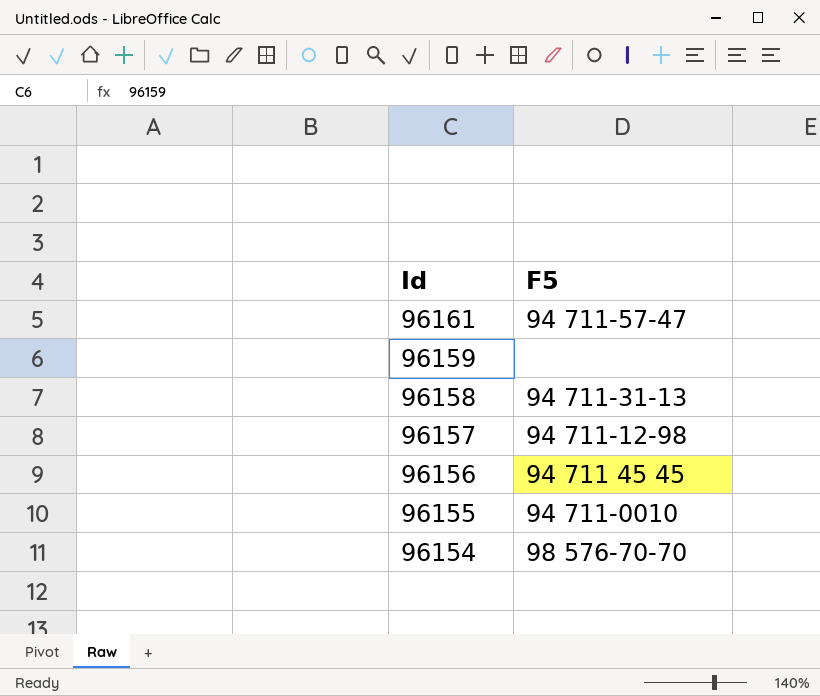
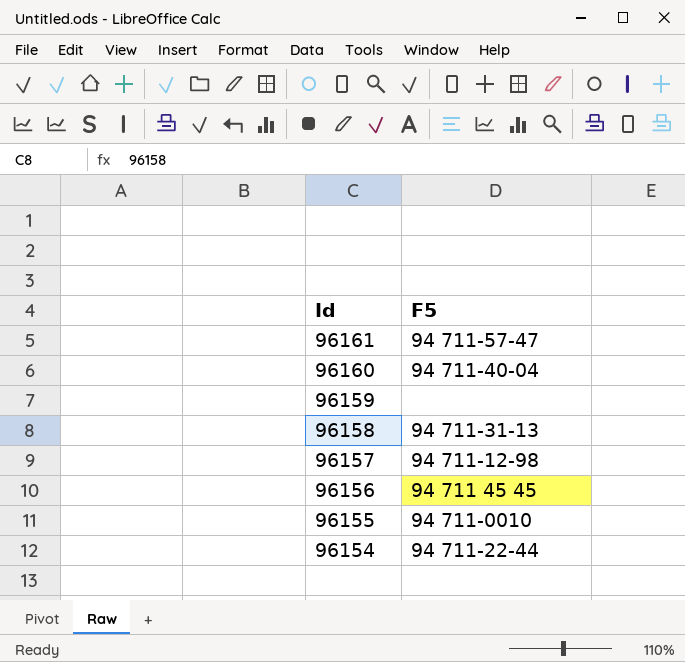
row 96160: none -> 94 711-40-04
96154 | F5: 98 576-70-70 -> 94 711-22-44

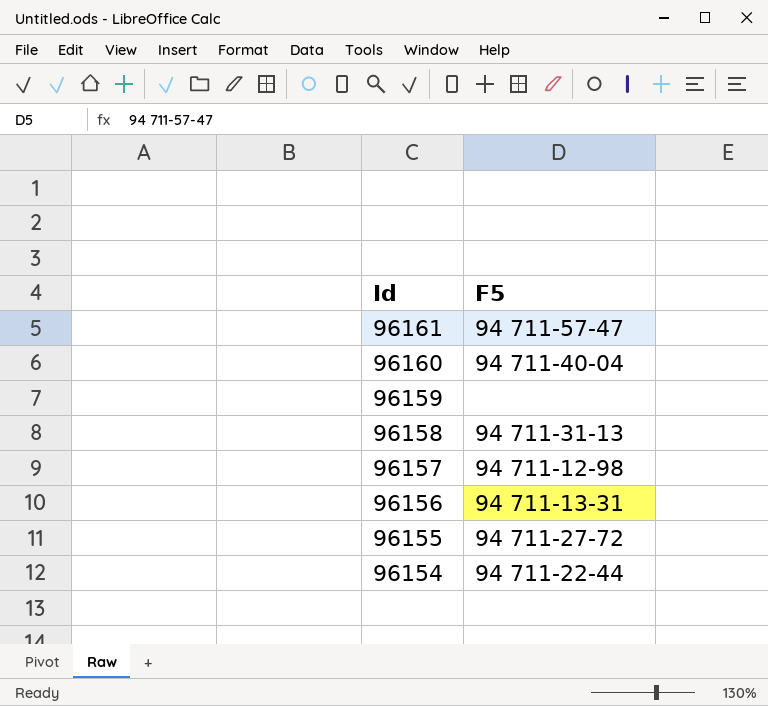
96156 | F5: 94 711 45 45 -> 94 711-13-31
96155 | F5: 94 711-0010 -> 94 711-27-72

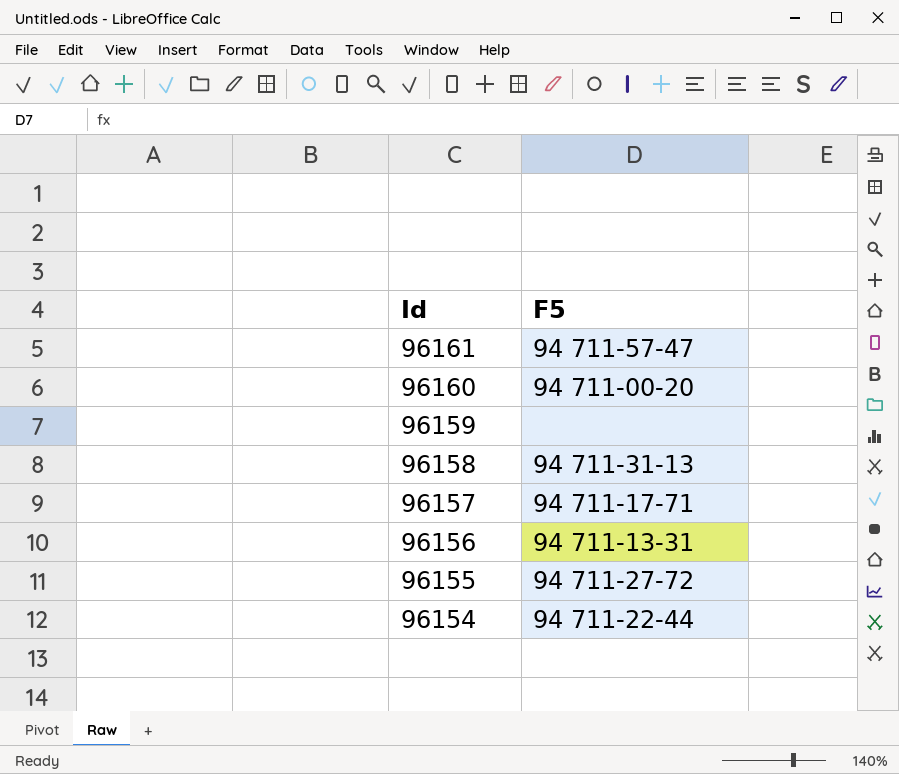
96160 | F5: 94 711-40-04 -> 94 711-00-20
96157 | F5: 94 711-12-98 -> 94 711-17-71

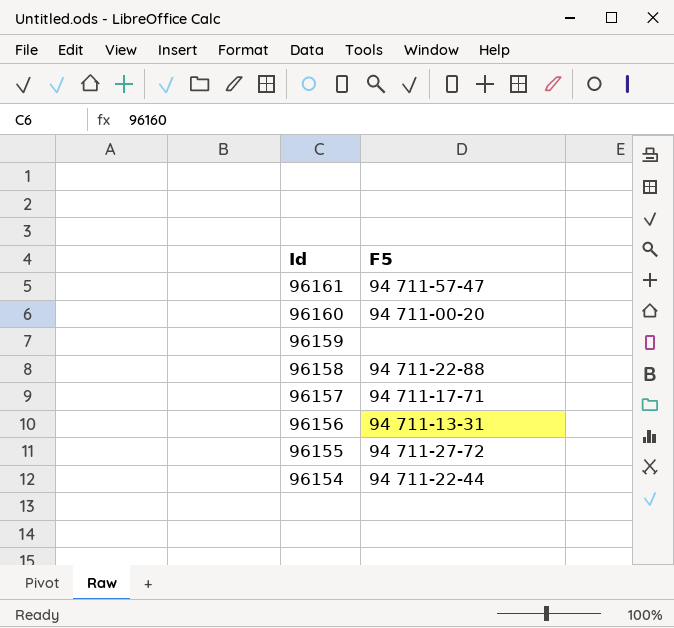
96158 | F5: 94 711-31-13 -> 94 711-22-88

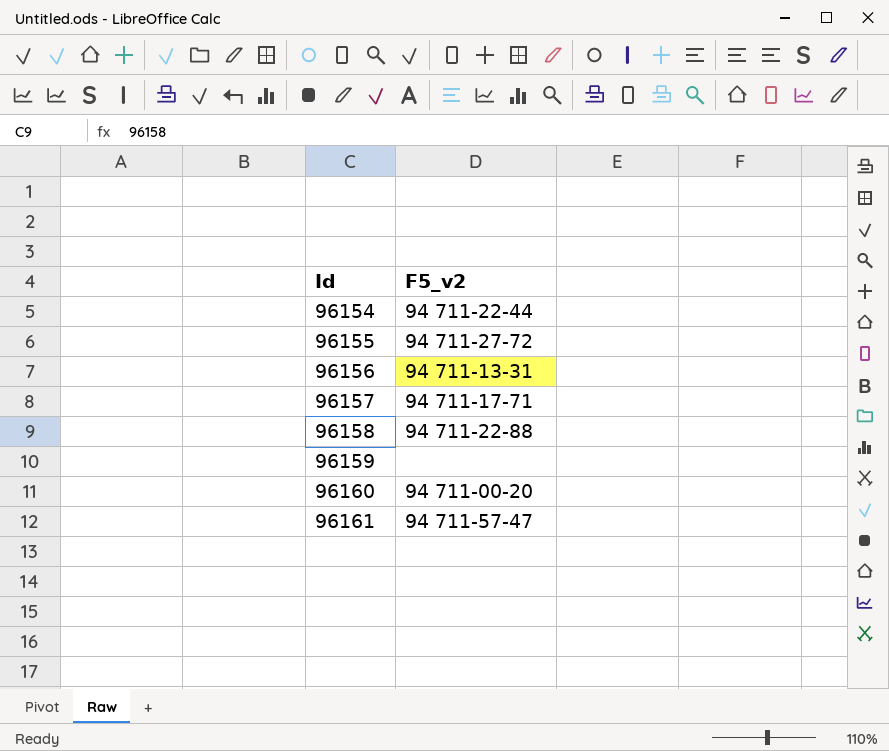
row order: Id descending -> Id ascending
column name: F5 -> F5_v2

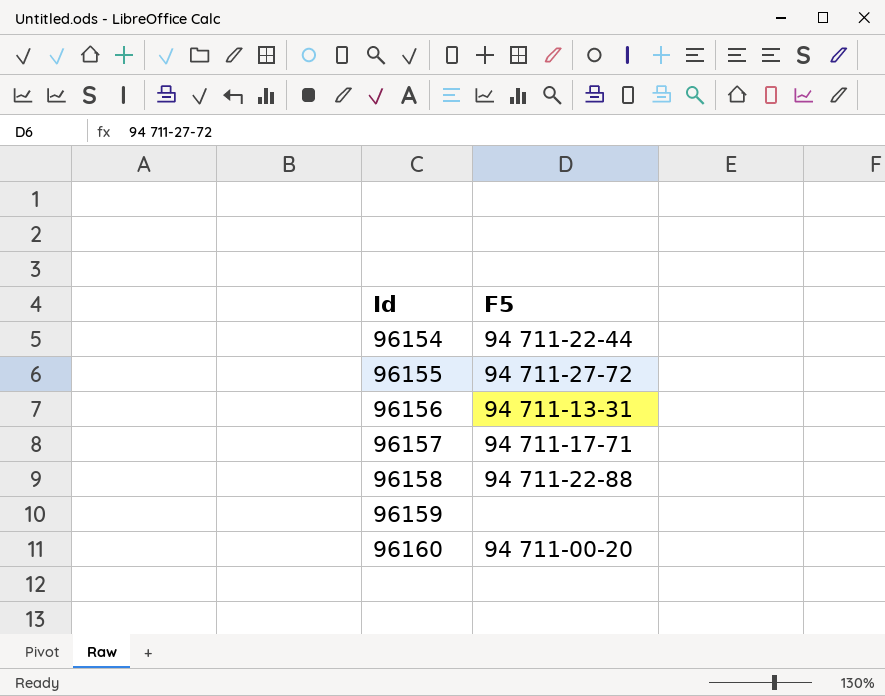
column name: F5_v2 -> F5
row 96161: 94 711-57-47 -> none

